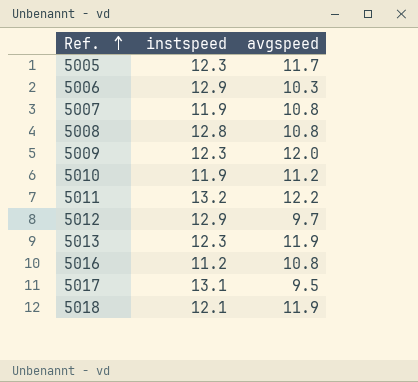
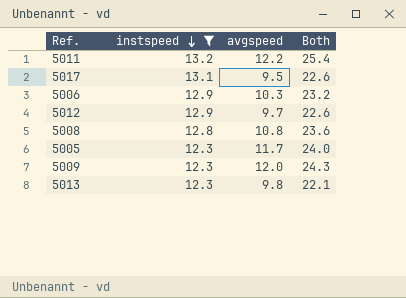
filter: none -> instspeed >= 12.3
row order: Ref. ascending -> instspeed descending
column Both | formula: none -> [instspeed] + [avgspeed]
5013 | avgspeed: 11.9 -> 9.8

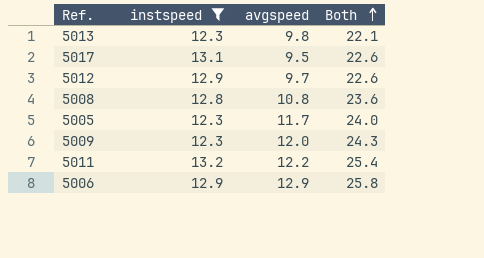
row order: instspeed descending -> Both ascending
5006 | avgspeed: 10.3 -> 12.9
5006 | Both: 23.2 -> 25.8

